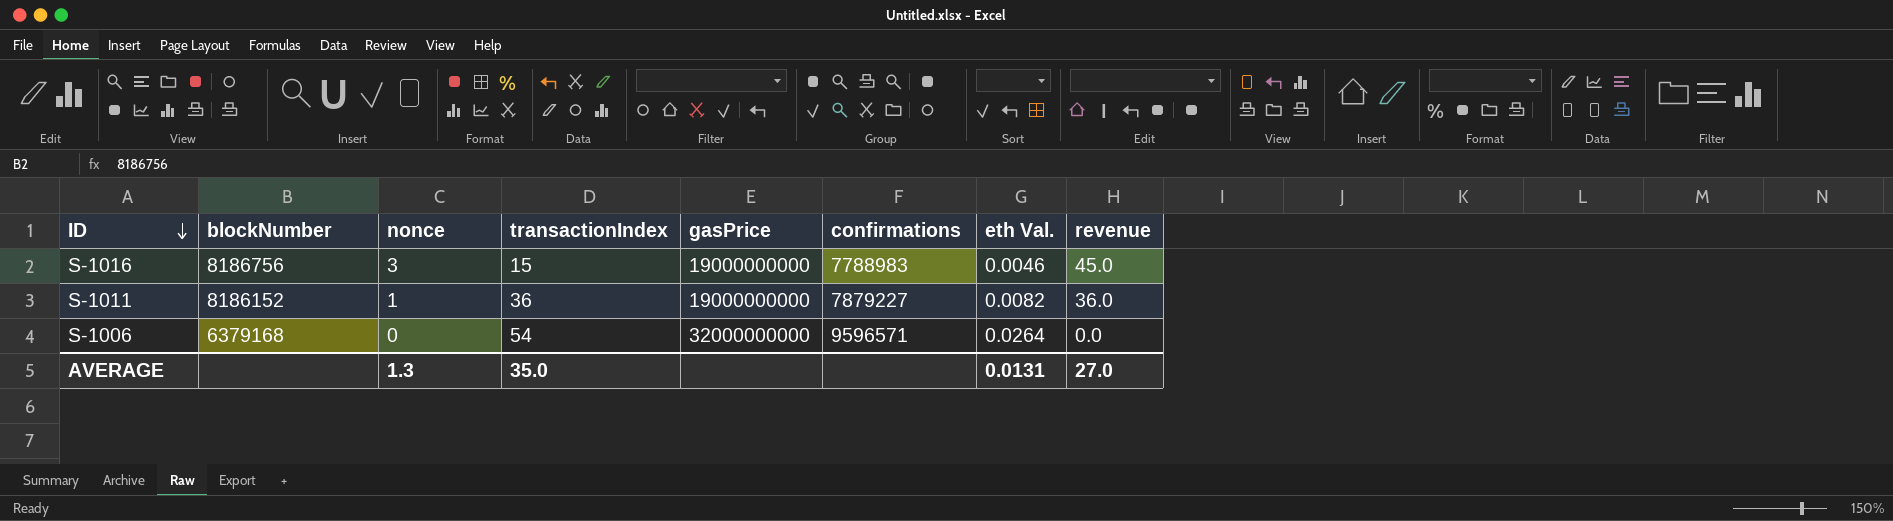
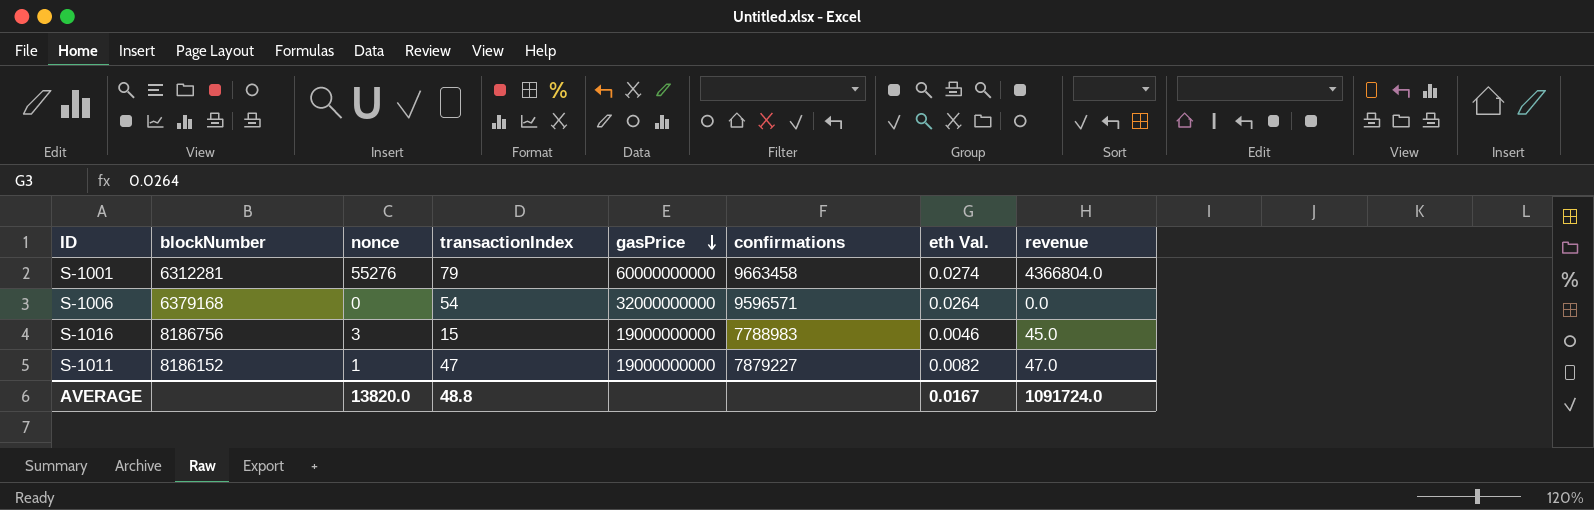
row order: ID descending -> gasPrice descending
row S-1001: none -> 6312281 | 55276 | 79 | 60000000000 | 9663458 | 0.0274 | 4366804.0
S-1011 | transactionIndex: 36 -> 47
S-1011 | revenue: 36.0 -> 47.0
AVERAGE | nonce: 1.3 -> 13820.0
AVERAGE | transactionIndex: 35.0 -> 48.8
AVERAGE | eth Val.: 0.0131 -> 0.0167
AVERAGE | revenue: 27.0 -> 1091724.0

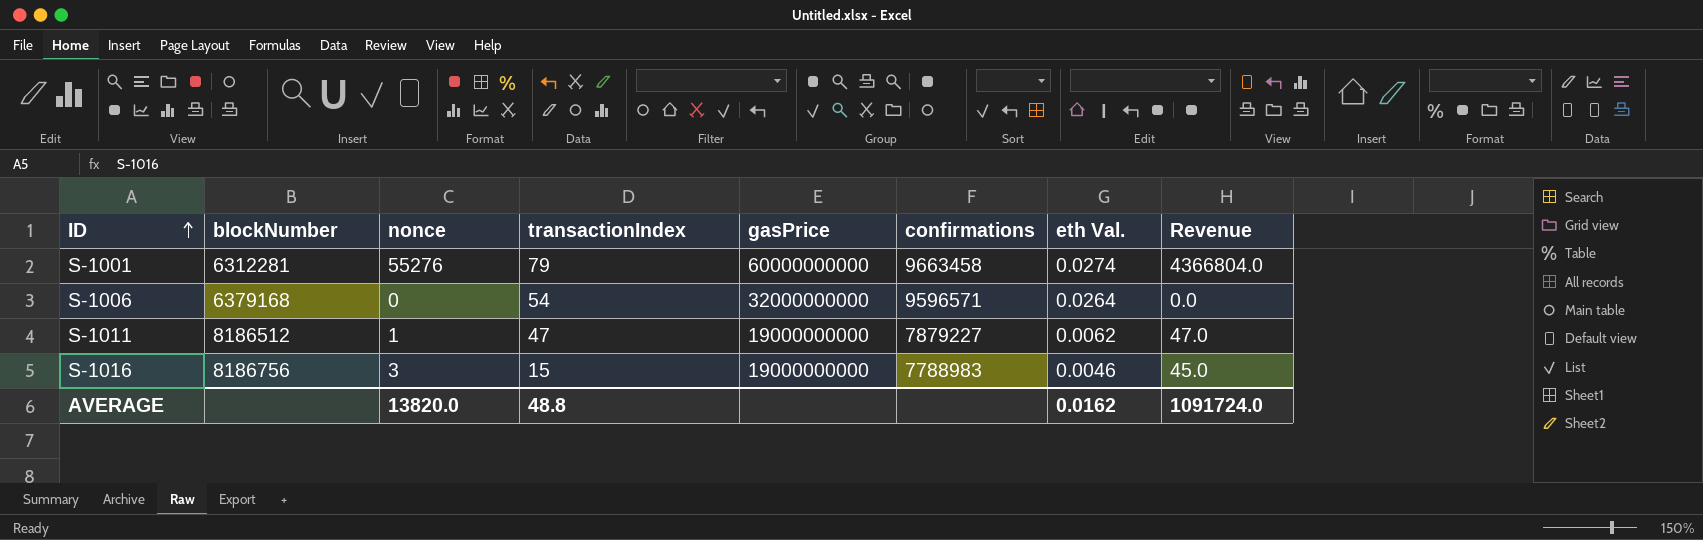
row order: gasPrice descending -> ID ascending
column name: revenue -> Revenue
S-1011 | blockNumber: 8186152 -> 8186512
S-1011 | eth Val.: 0.0082 -> 0.0062
AVERAGE | eth Val.: 0.0167 -> 0.0162

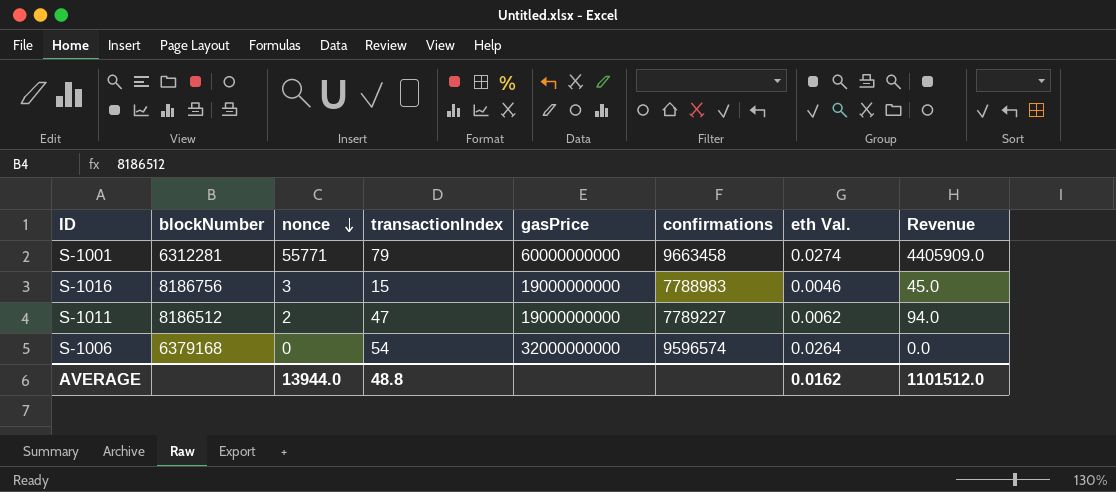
row order: ID ascending -> nonce descending
S-1001 | nonce: 55276 -> 55771
S-1001 | Revenue: 4366804.0 -> 4405909.0
S-1011 | nonce: 1 -> 2
S-1011 | confirmations: 7879227 -> 7789227
S-1011 | Revenue: 47.0 -> 94.0
S-1006 | confirmations: 9596571 -> 9596574
AVERAGE | nonce: 13820.0 -> 13944.0
AVERAGE | Revenue: 1091724.0 -> 1101512.0

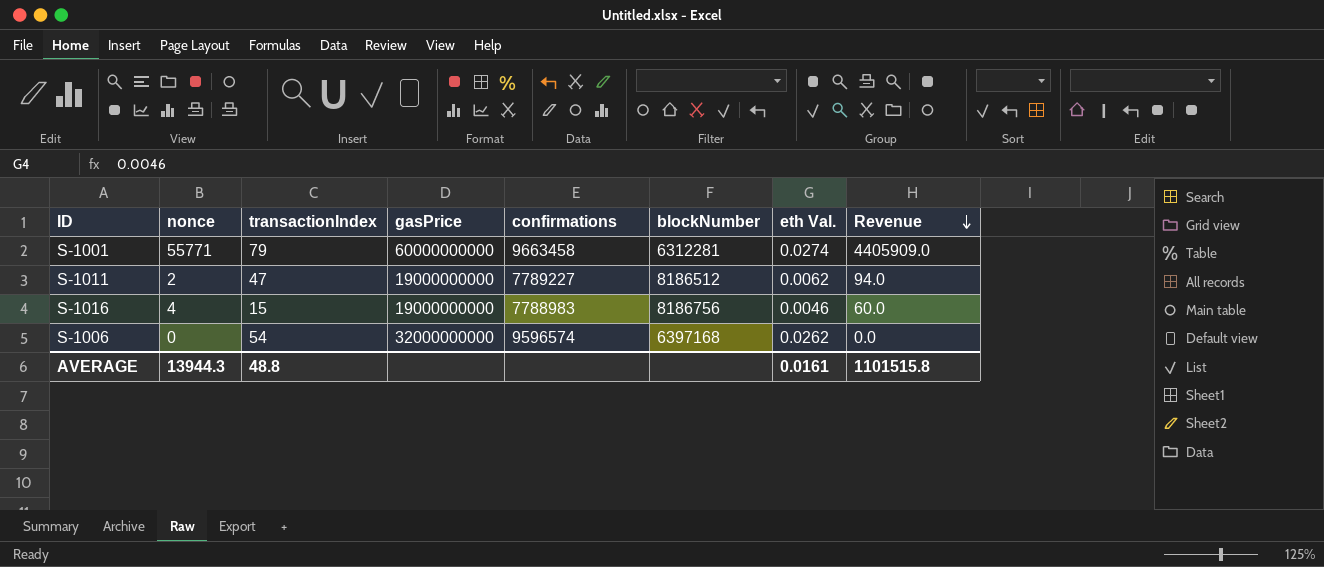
row order: nonce descending -> Revenue descending
column blockNumber | position: 2 -> 6
S-1016 | nonce: 3 -> 4
S-1016 | Revenue: 45.0 -> 60.0
S-1006 | blockNumber: 6379168 -> 6397168
S-1006 | eth Val.: 0.0264 -> 0.0262
AVERAGE | nonce: 13944.0 -> 13944.3
AVERAGE | eth Val.: 0.0162 -> 0.0161
AVERAGE | Revenue: 1101512.0 -> 1101515.8

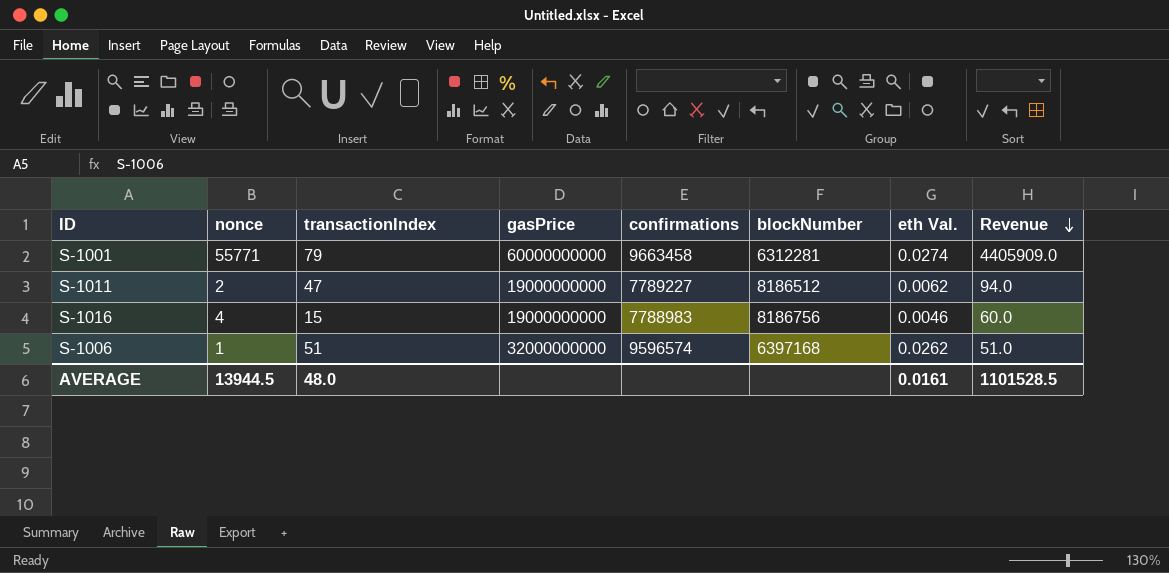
S-1006 | nonce: 0 -> 1
S-1006 | transactionIndex: 54 -> 51
S-1006 | Revenue: 0.0 -> 51.0
AVERAGE | nonce: 13944.3 -> 13944.5
AVERAGE | transactionIndex: 48.8 -> 48.0
AVERAGE | Revenue: 1101515.8 -> 1101528.5

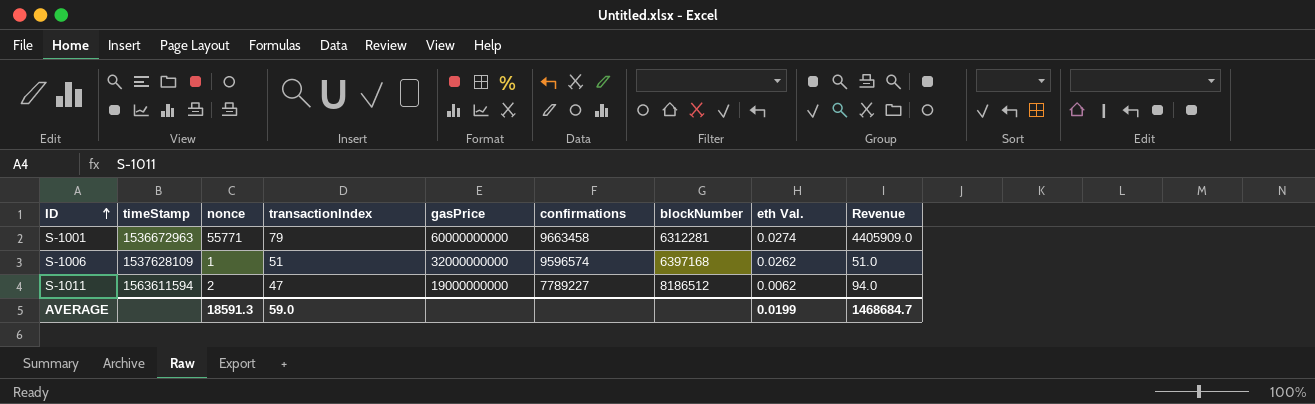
row order: Revenue descending -> ID ascending
column timeStamp | position: none -> 2
row S-1016: 4 | 15 | 19000000000 | 7788983 | 8186756 | 0.0046 | 60.0 -> none
AVERAGE | nonce: 13944.5 -> 18591.3
AVERAGE | transactionIndex: 48.0 -> 59.0
AVERAGE | eth Val.: 0.0161 -> 0.0199
AVERAGE | Revenue: 1101528.5 -> 1468684.7

